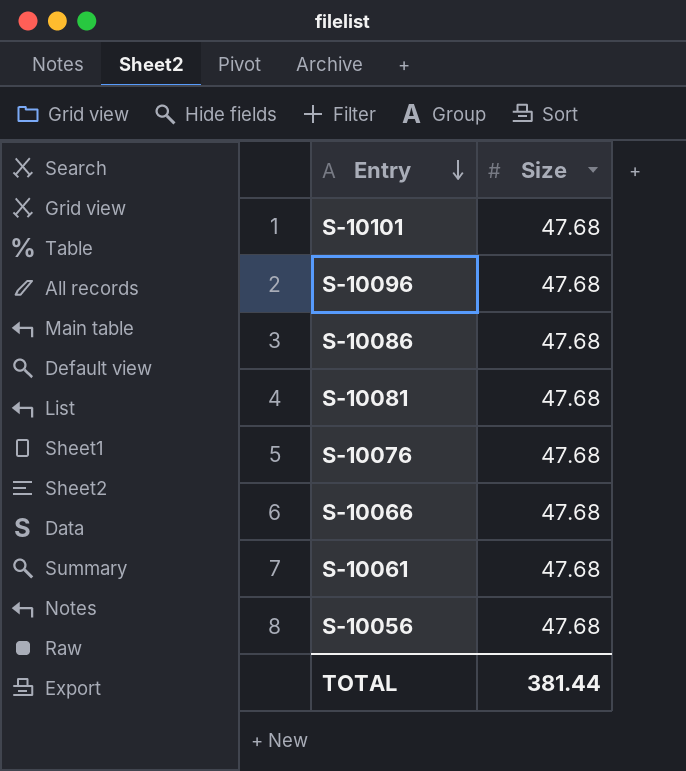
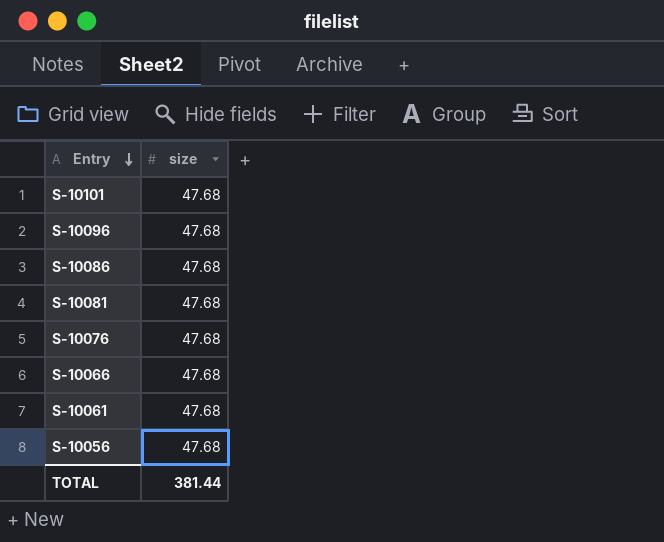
column name: Size -> size

